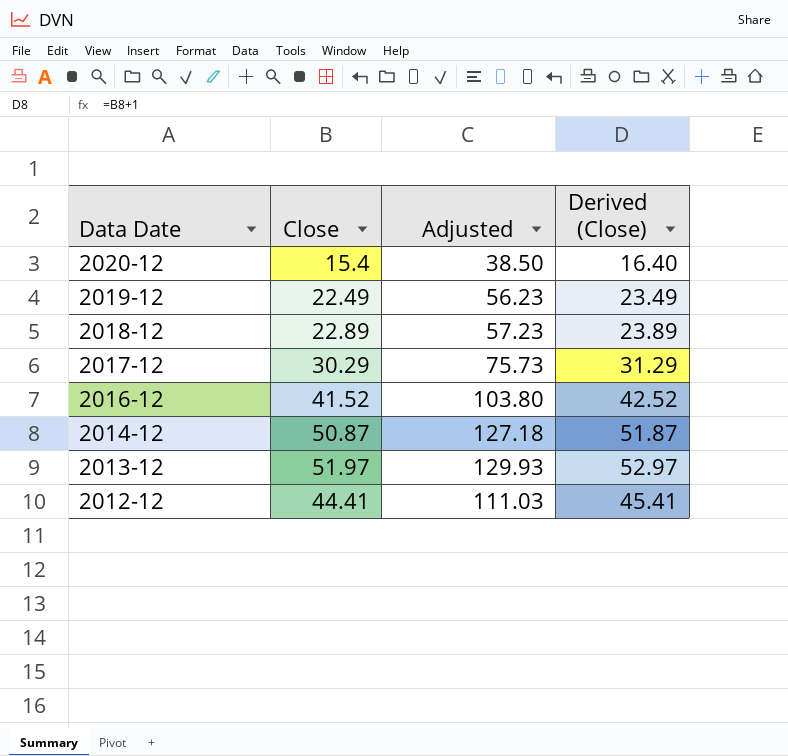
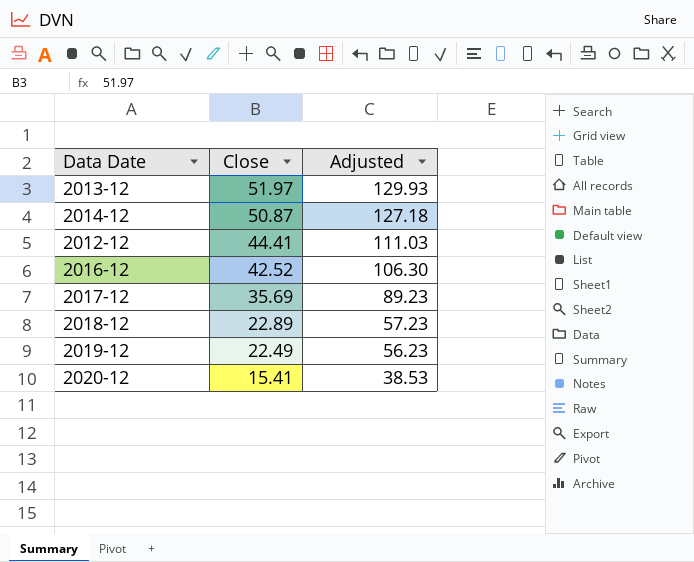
row order: Data Date descending -> Close descending
column Derived (Close) | formula: [Close] + 1 -> none
2016-12 | Close: 41.52 -> 42.52
2016-12 | Adjusted: 103.80 -> 106.30
2017-12 | Close: 30.29 -> 35.69
2017-12 | Adjusted: 75.73 -> 89.23
2020-12 | Close: 15.4 -> 15.41
2020-12 | Adjusted: 38.50 -> 38.53

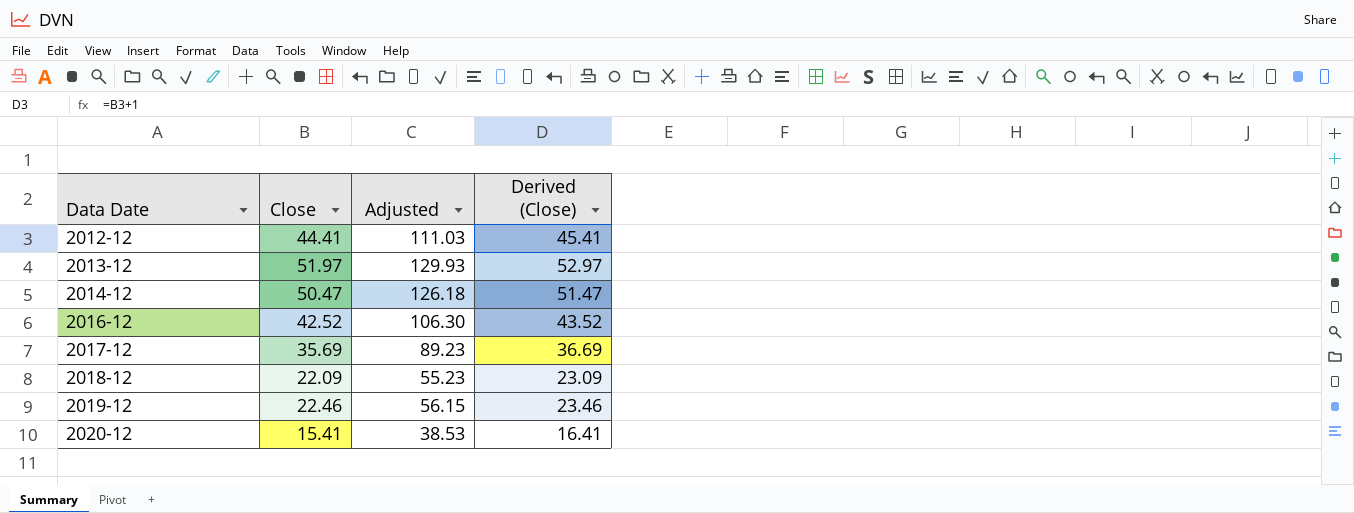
row order: Close descending -> Data Date ascending
column Derived (Close) | formula: none -> [Close] + 1
2014-12 | Close: 50.87 -> 50.47
2014-12 | Adjusted: 127.18 -> 126.18
2018-12 | Close: 22.89 -> 22.09
2018-12 | Adjusted: 57.23 -> 55.23
2019-12 | Close: 22.49 -> 22.46
2019-12 | Adjusted: 56.23 -> 56.15

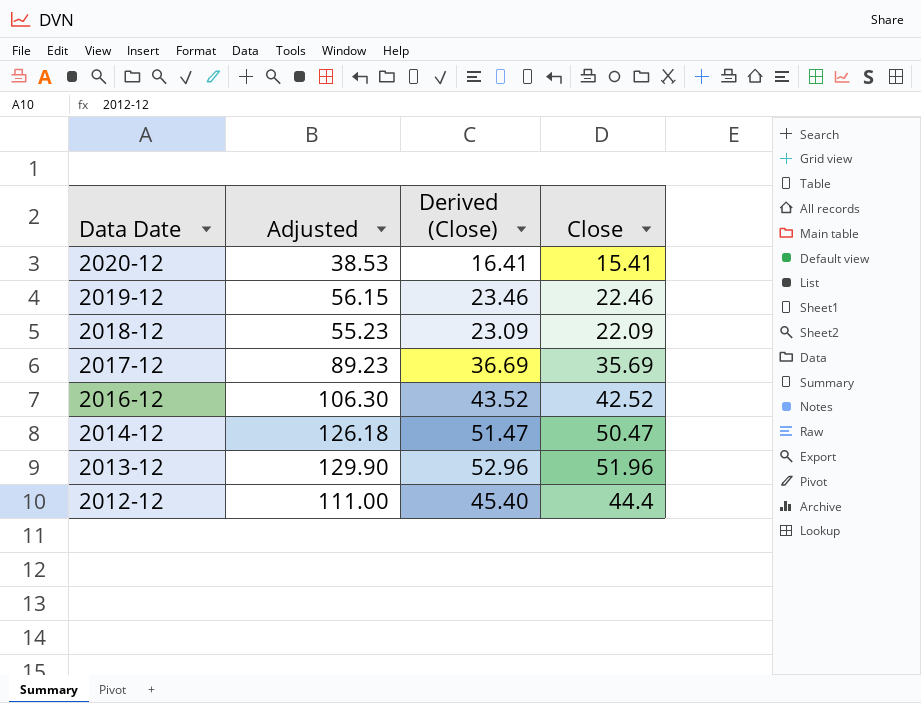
row order: Data Date ascending -> Data Date descending
column Close | position: 2 -> 4
2013-12 | Adjusted: 129.93 -> 129.90
2013-12 | Derived (Close): 52.97 -> 52.96
2013-12 | Close: 51.97 -> 51.96
2012-12 | Adjusted: 111.03 -> 111.00
2012-12 | Derived (Close): 45.41 -> 45.40
2012-12 | Close: 44.41 -> 44.4

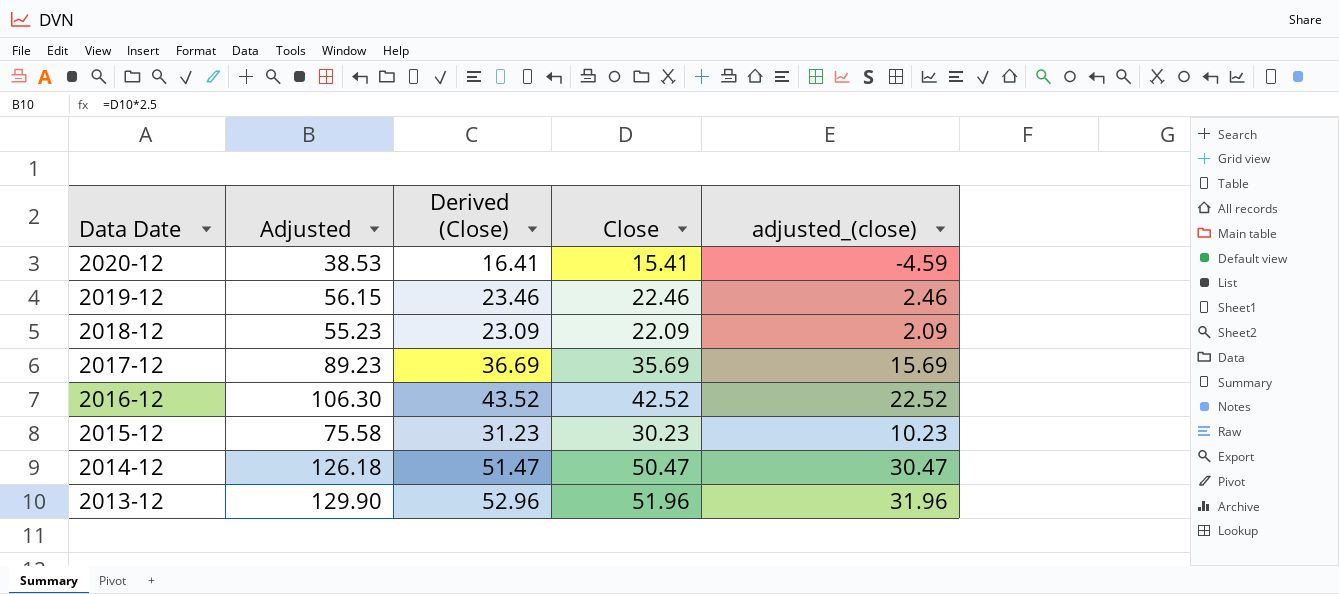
column adjusted_(close) | formula: none -> [Close] - 20
row 2012-12: 111.00 | 45.40 | 44.4 -> none
row 2015-12: none -> 75.58 | 31.23 | 30.23 | 10.23

